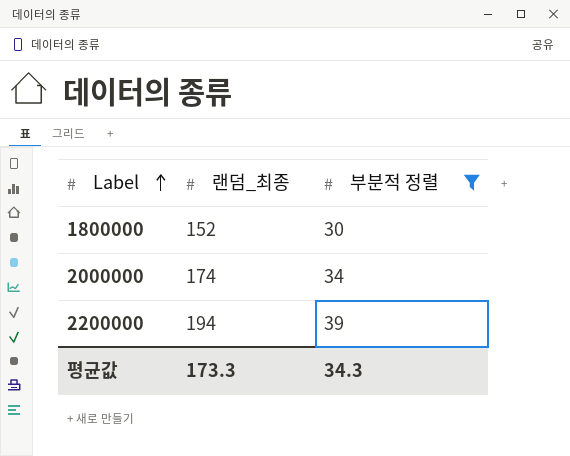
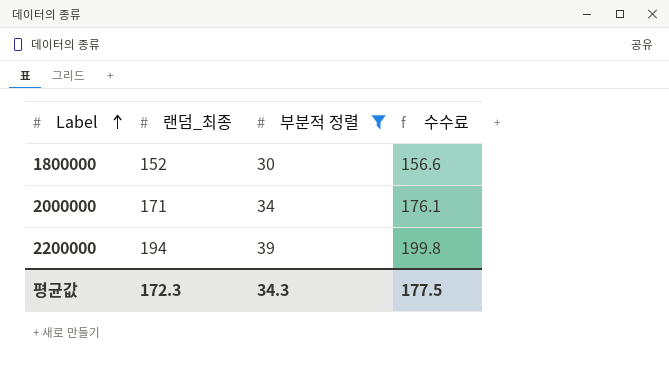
column 수수료 | formula: none -> [랜덤_최종] * 1.03
2000000 | 랜덤_최종: 174 -> 171
평균값 | 랜덤_최종: 173.3 -> 172.3

